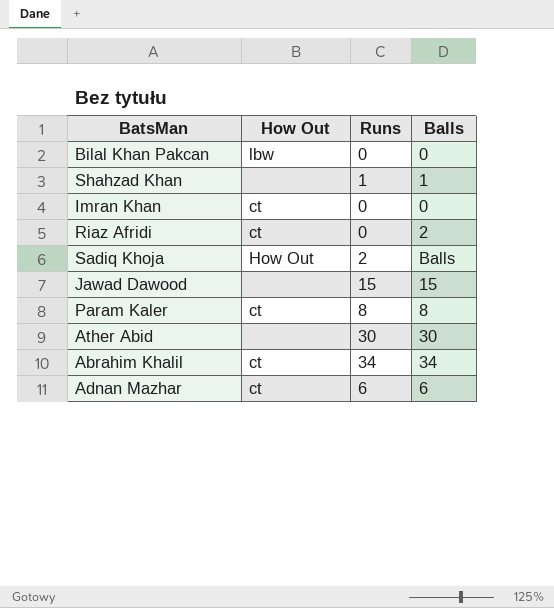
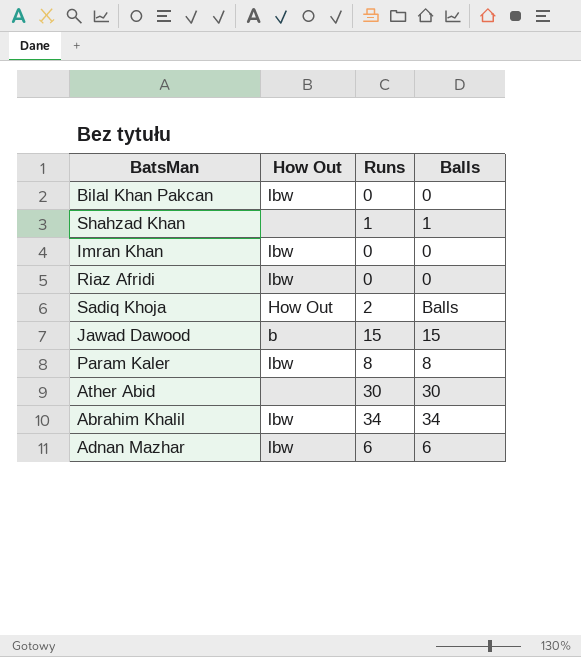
Imran Khan | How Out: ct -> lbw
Riaz Afridi | How Out: ct -> lbw
Riaz Afridi | Balls: 2 -> 0
Jawad Dawood | How Out: none -> b
Param Kaler | How Out: ct -> lbw
Abrahim Khalil | How Out: ct -> lbw
Adnan Mazhar | How Out: ct -> lbw

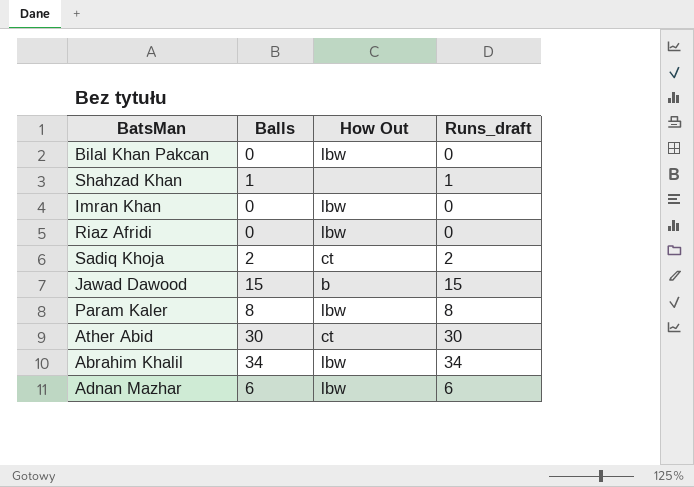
column Balls | position: 4 -> 2
column name: Runs -> Runs_draft
Sadiq Khoja | Balls: Balls -> 2
Sadiq Khoja | How Out: How Out -> ct
Ather Abid | How Out: none -> ct

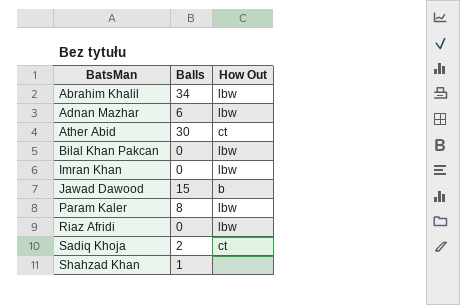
row order: none -> BatsMan ascending
column Runs_draft | position: 4 -> none

